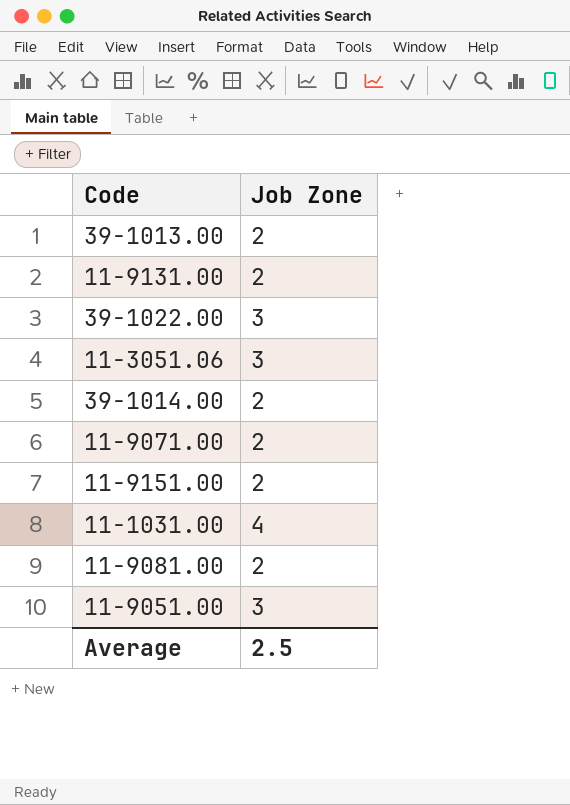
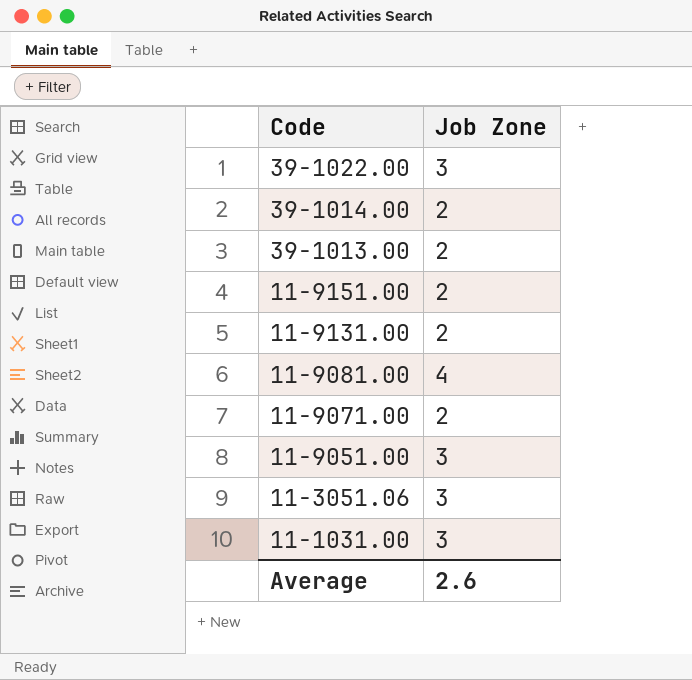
row order: none -> Code descending
11-9081.00 | Job Zone: 2 -> 4
11-1031.00 | Job Zone: 4 -> 3
Average | Job Zone: 2.5 -> 2.6

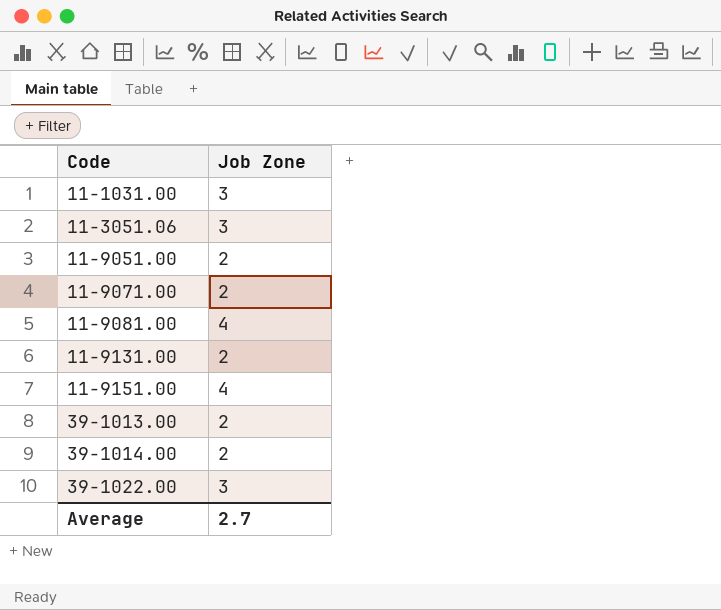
row order: Code descending -> Code ascending
11-9051.00 | Job Zone: 3 -> 2
11-9151.00 | Job Zone: 2 -> 4
Average | Job Zone: 2.6 -> 2.7

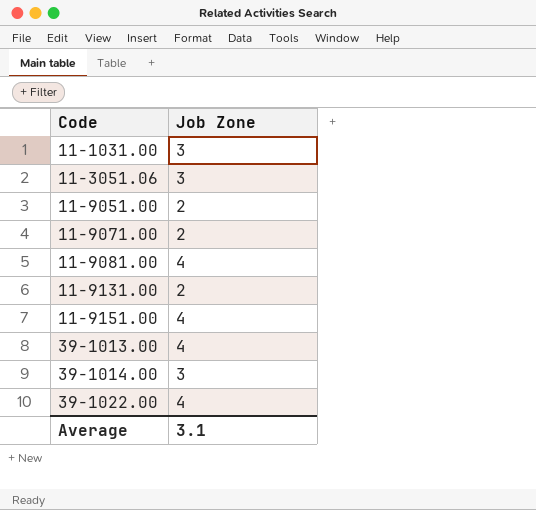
39-1013.00 | Job Zone: 2 -> 4
39-1014.00 | Job Zone: 2 -> 3
39-1022.00 | Job Zone: 3 -> 4
Average | Job Zone: 2.7 -> 3.1

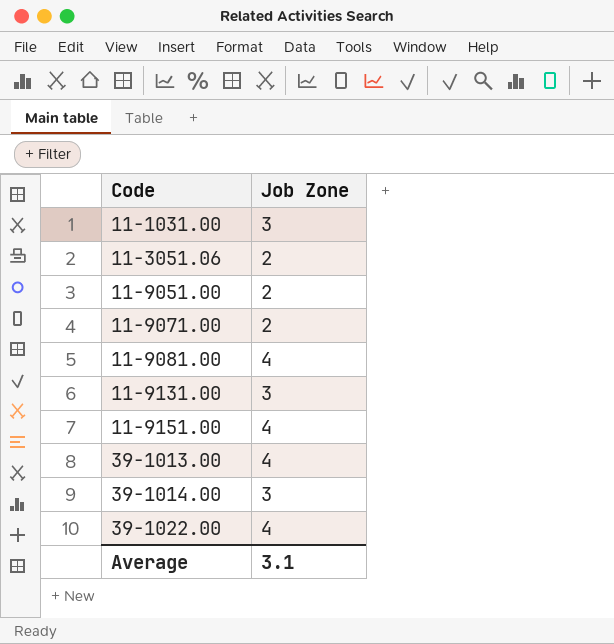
11-3051.06 | Job Zone: 3 -> 2
11-9131.00 | Job Zone: 2 -> 3

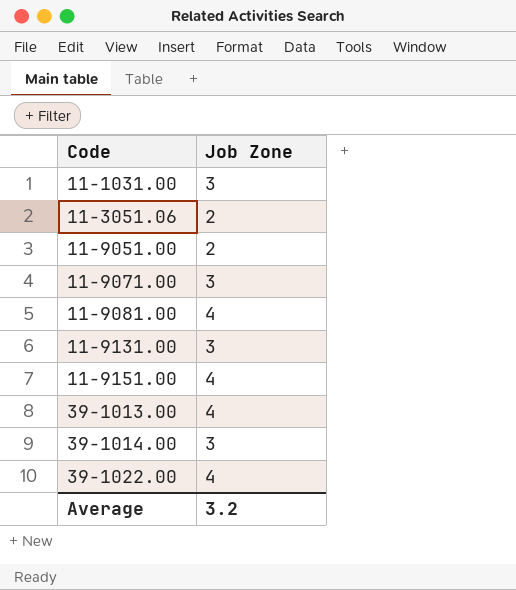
11-9071.00 | Job Zone: 2 -> 3
Average | Job Zone: 3.1 -> 3.2

